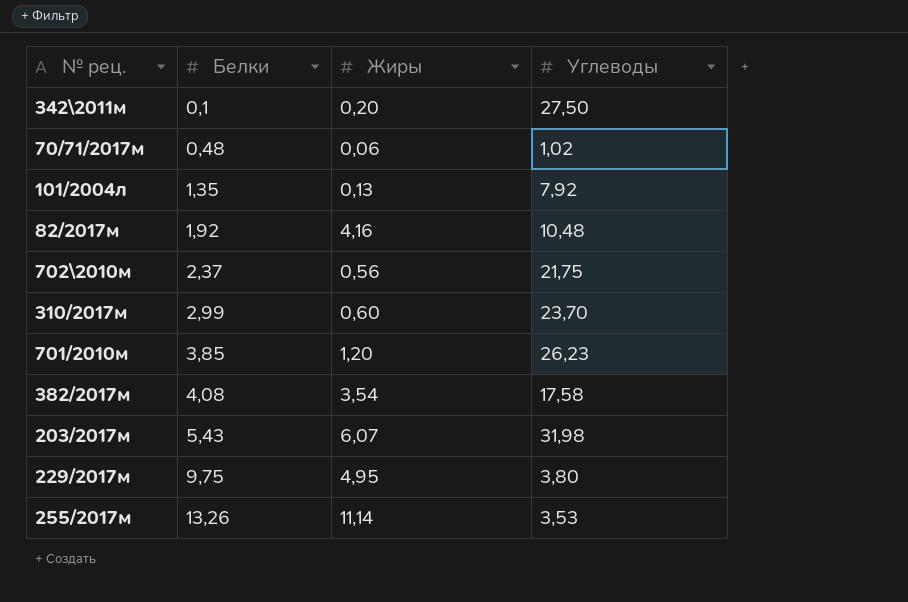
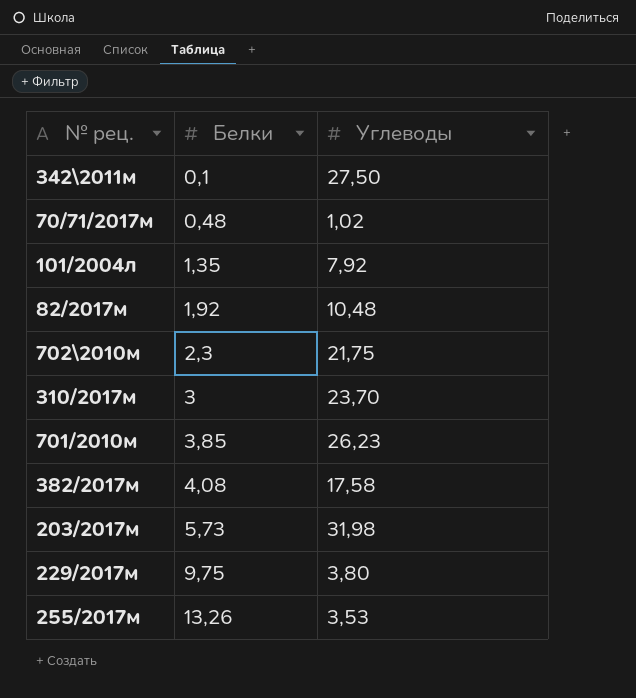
column Жиры | position: 3 -> none
702\2010м | Белки: 2,37 -> 2,3
310/2017м | Белки: 2,99 -> 3
203/2017м | Белки: 5,43 -> 5,73

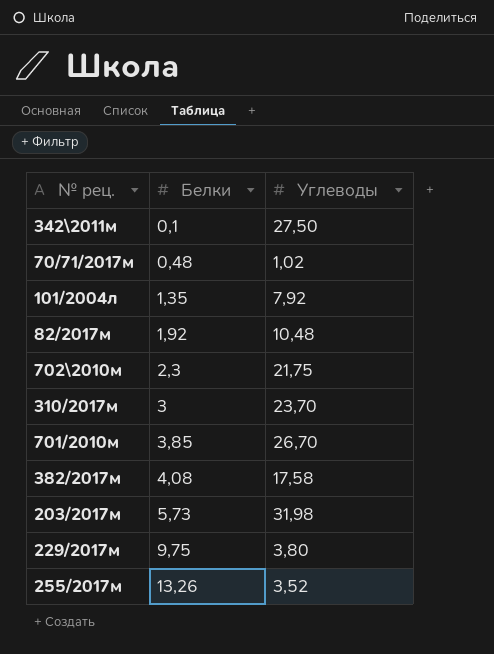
701/2010м | Углеводы: 26,23 -> 26,70
255/2017м | Углеводы: 3,53 -> 3,52

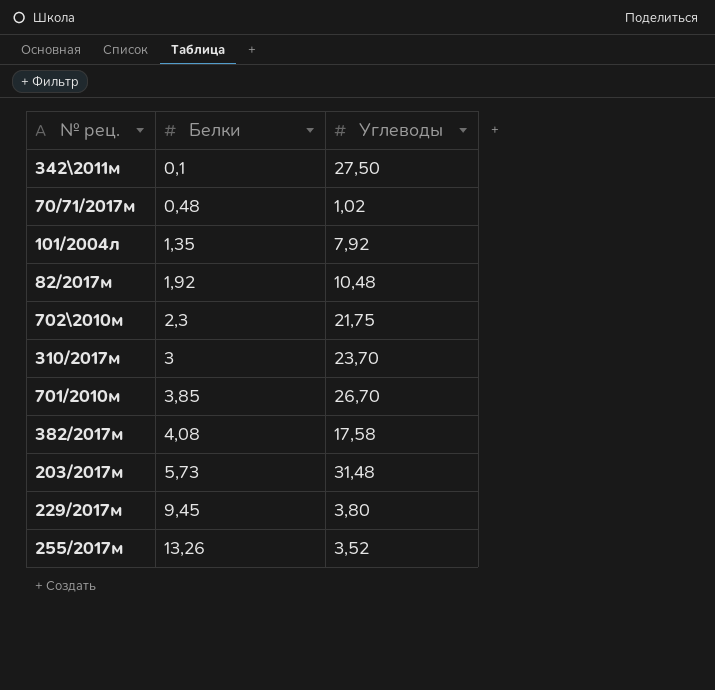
203/2017м | Углеводы: 31,98 -> 31,48
229/2017м | Белки: 9,75 -> 9,45

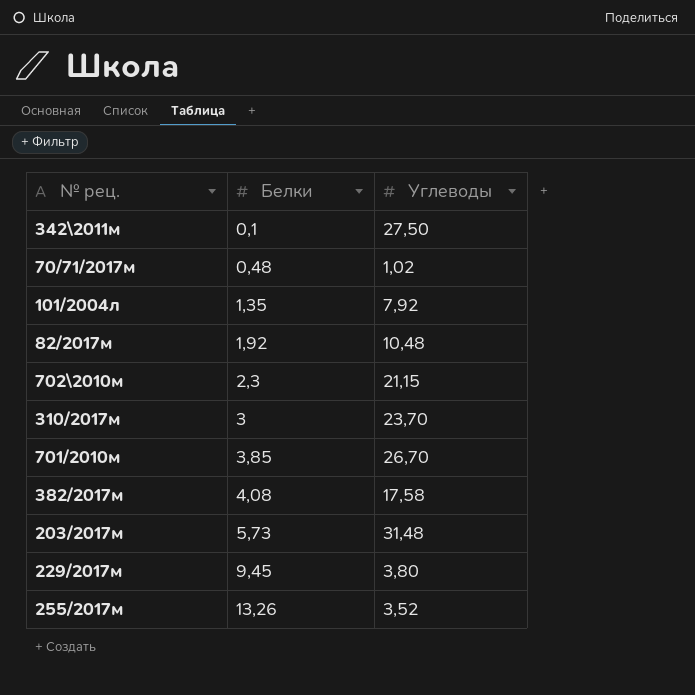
702\2010м | Углеводы: 21,75 -> 21,15

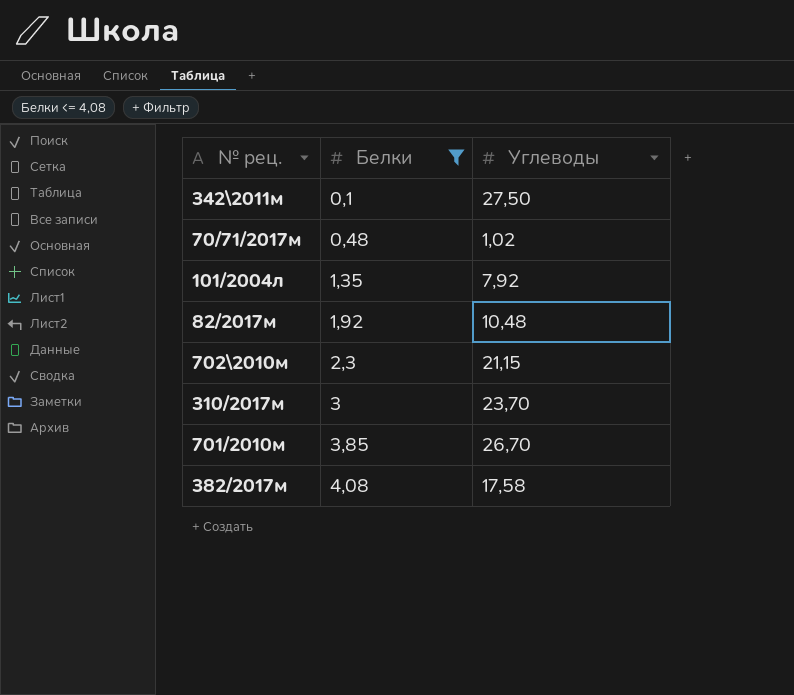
filter: none -> Белки <= 4,08

